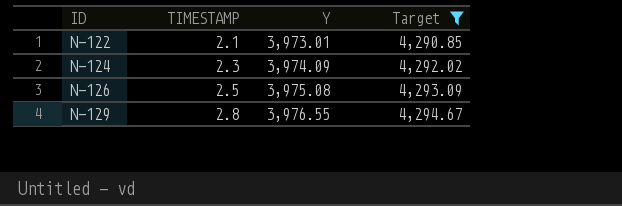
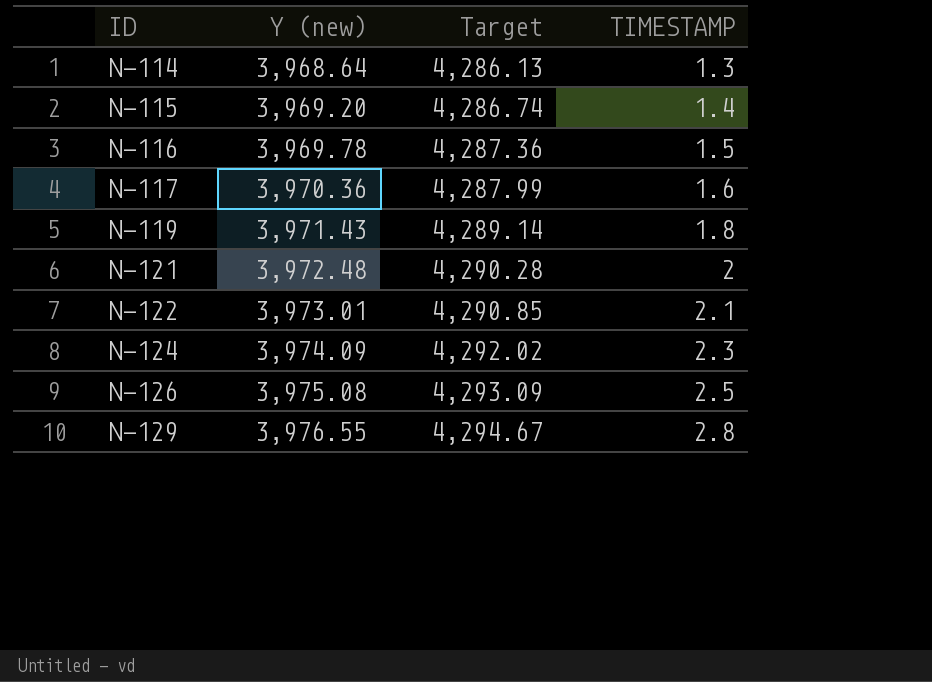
filter: Target >= 4,290.85 -> none
column name: Y -> Y (new)
column TIMESTAMP | position: 2 -> 4

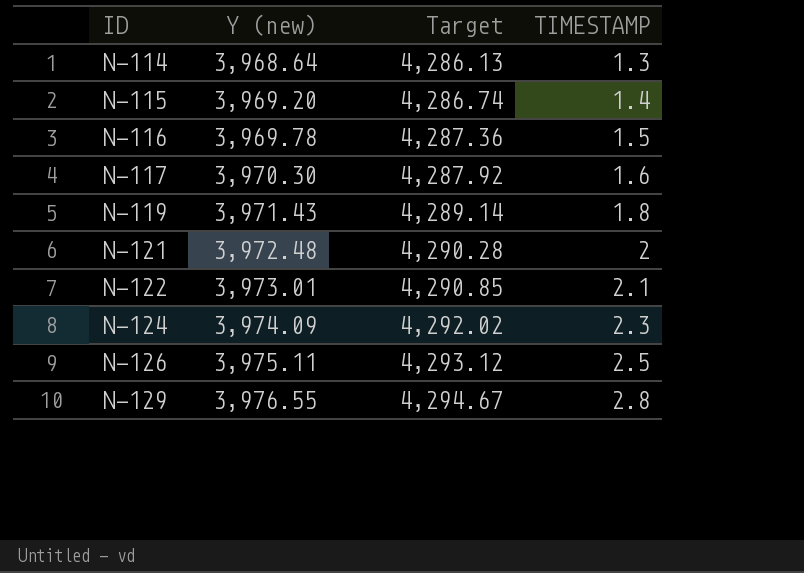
N-117 | Y (new): 3,970.36 -> 3,970.30
N-117 | Target: 4,287.99 -> 4,287.92
N-126 | Y (new): 3,975.08 -> 3,975.11
N-126 | Target: 4,293.09 -> 4,293.12

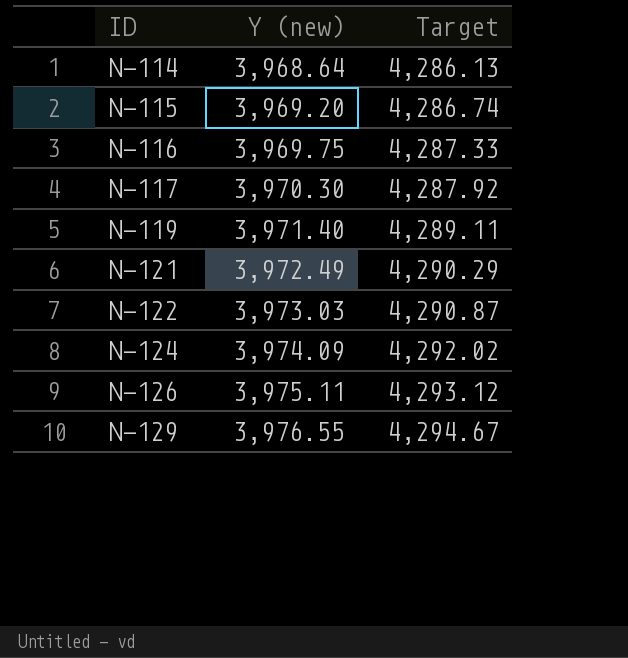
column TIMESTAMP | position: 4 -> none
N-116 | Y (new): 3,969.78 -> 3,969.75
N-116 | Target: 4,287.36 -> 4,287.33
N-119 | Y (new): 3,971.43 -> 3,971.40
N-119 | Target: 4,289.14 -> 4,289.11
N-121 | Y (new): 3,972.48 -> 3,972.49
N-121 | Target: 4,290.28 -> 4,290.29
N-122 | Y (new): 3,973.01 -> 3,973.03
N-122 | Target: 4,290.85 -> 4,290.87

